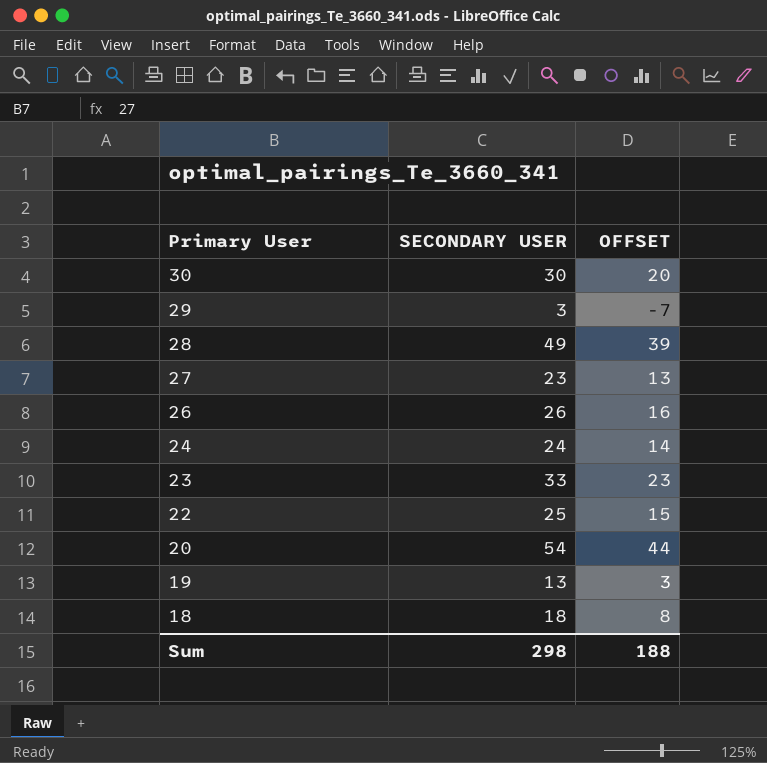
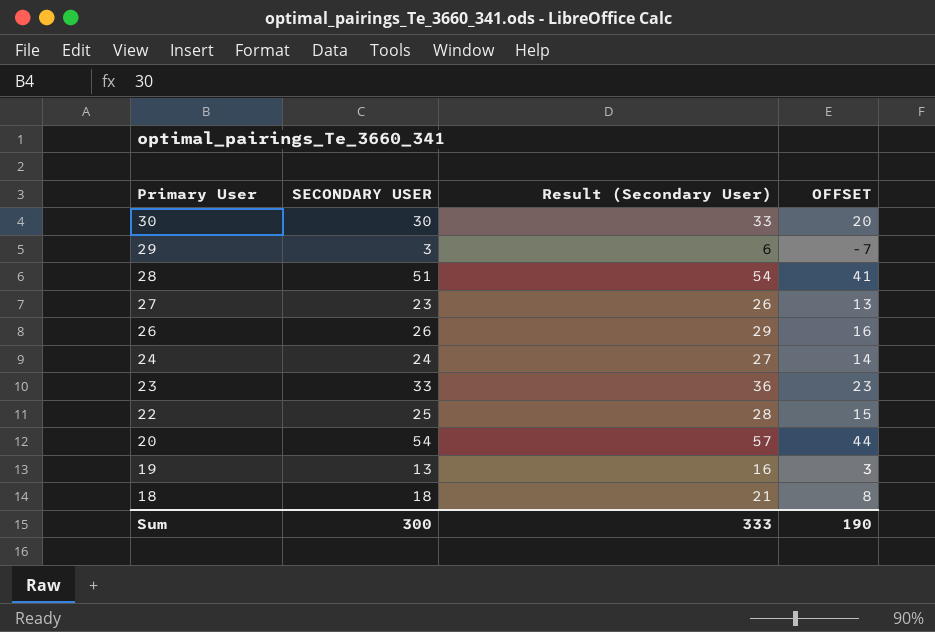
column Result (Secondary User) | formula: none -> [SECONDARY USER] + 3
28 | SECONDARY USER: 49 -> 51
28 | OFFSET: 39 -> 41
Sum | SECONDARY USER: 298 -> 300
Sum | OFFSET: 188 -> 190

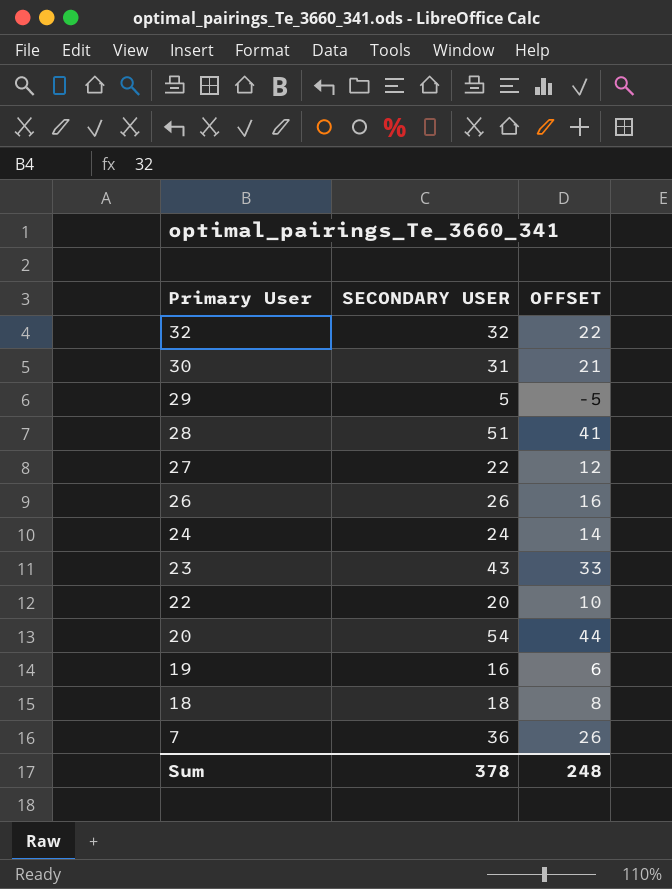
column Result (Secondary User) | formula: [SECONDARY USER] + 3 -> none
row 32: none -> 32 | 22
30 | SECONDARY USER: 30 -> 31
30 | OFFSET: 20 -> 21
29 | SECONDARY USER: 3 -> 5
29 | OFFSET: -7 -> -5
27 | SECONDARY USER: 23 -> 22
27 | OFFSET: 13 -> 12
23 | SECONDARY USER: 33 -> 43
23 | OFFSET: 23 -> 33
22 | SECONDARY USER: 25 -> 20
22 | OFFSET: 15 -> 10
19 | SECONDARY USER: 13 -> 16
19 | OFFSET: 3 -> 6
row 7: none -> 36 | 26
Sum | SECONDARY USER: 300 -> 378
Sum | OFFSET: 190 -> 248

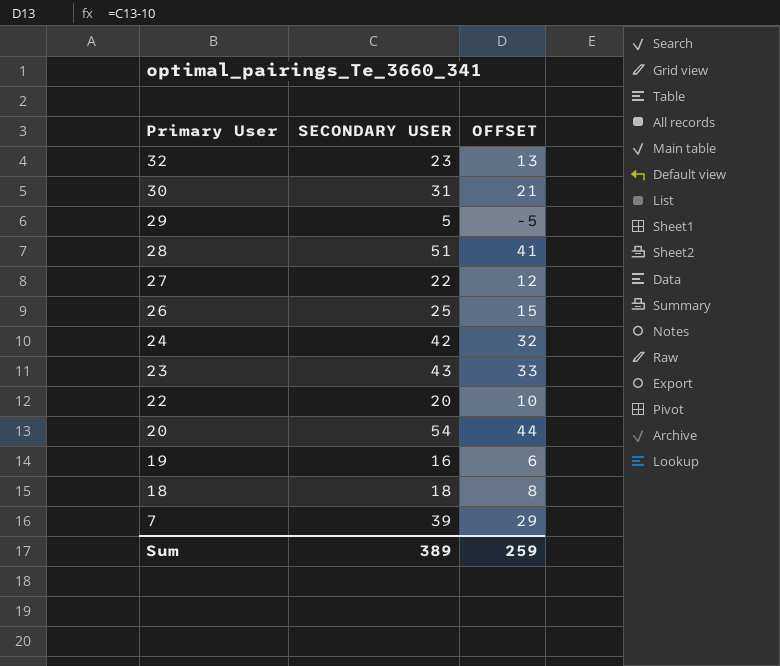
32 | SECONDARY USER: 32 -> 23
32 | OFFSET: 22 -> 13
26 | SECONDARY USER: 26 -> 25
26 | OFFSET: 16 -> 15
24 | SECONDARY USER: 24 -> 42
24 | OFFSET: 14 -> 32
7 | SECONDARY USER: 36 -> 39
7 | OFFSET: 26 -> 29
Sum | SECONDARY USER: 378 -> 389
Sum | OFFSET: 248 -> 259

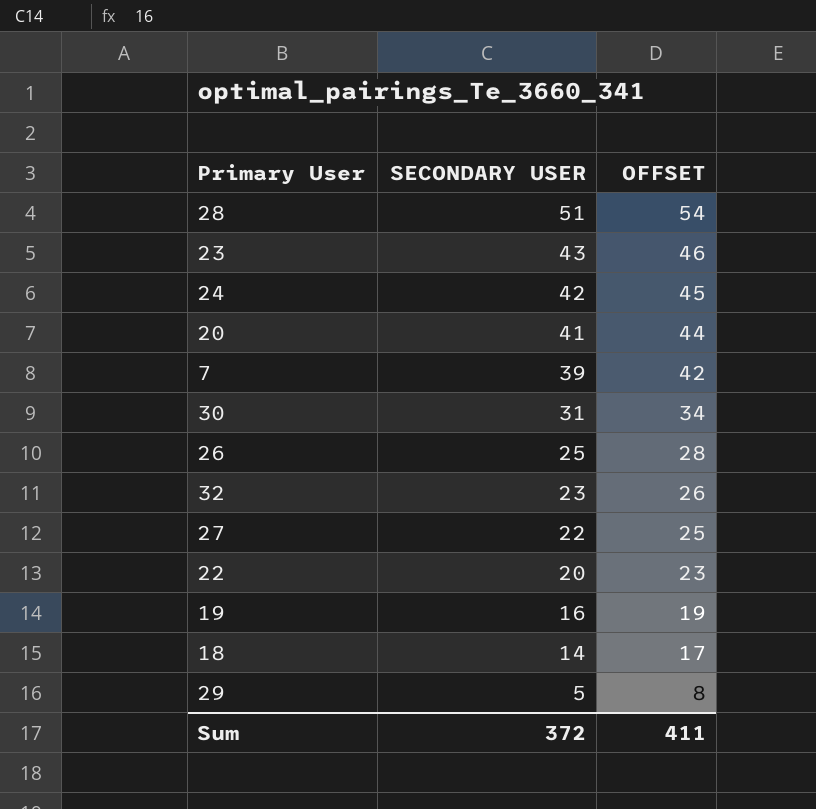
row order: Primary User descending -> SECONDARY USER descending
column OFFSET | formula: [SECONDARY USER] - 10 -> [SECONDARY USER] + 3
20 | SECONDARY USER: 54 -> 41
18 | SECONDARY USER: 18 -> 14
Sum | SECONDARY USER: 389 -> 372
Sum | OFFSET: 259 -> 411

